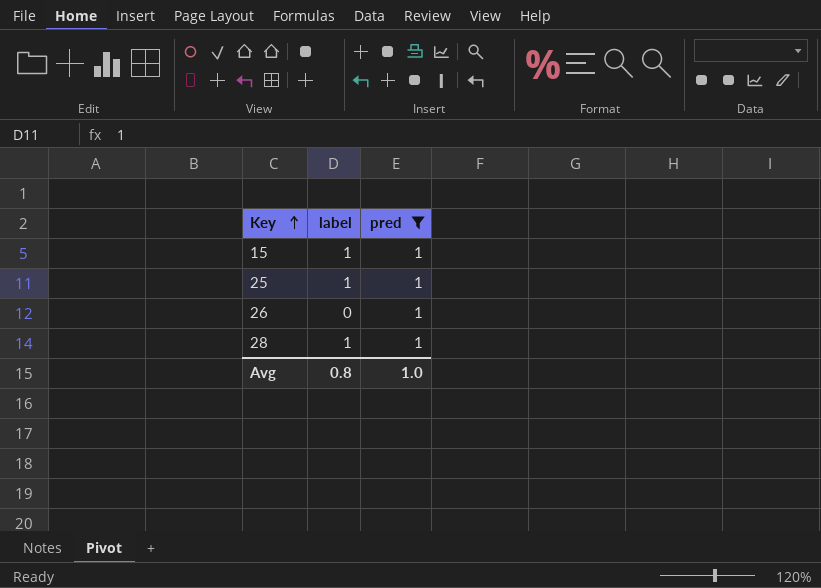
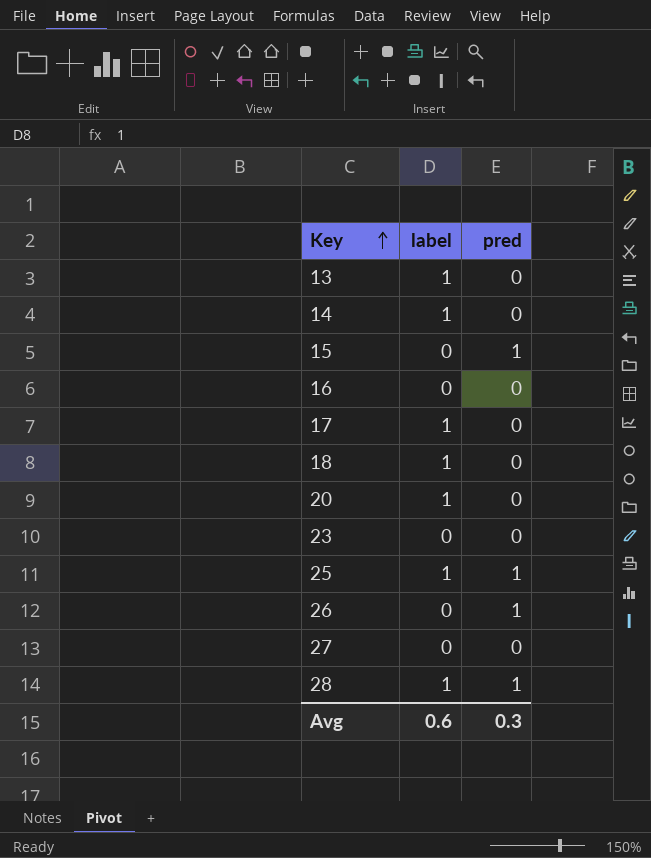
filter: pred = 1 -> none
15 | label: 1 -> 0
Avg | label: 0.8 -> 0.6
Avg | pred: 1.0 -> 0.3

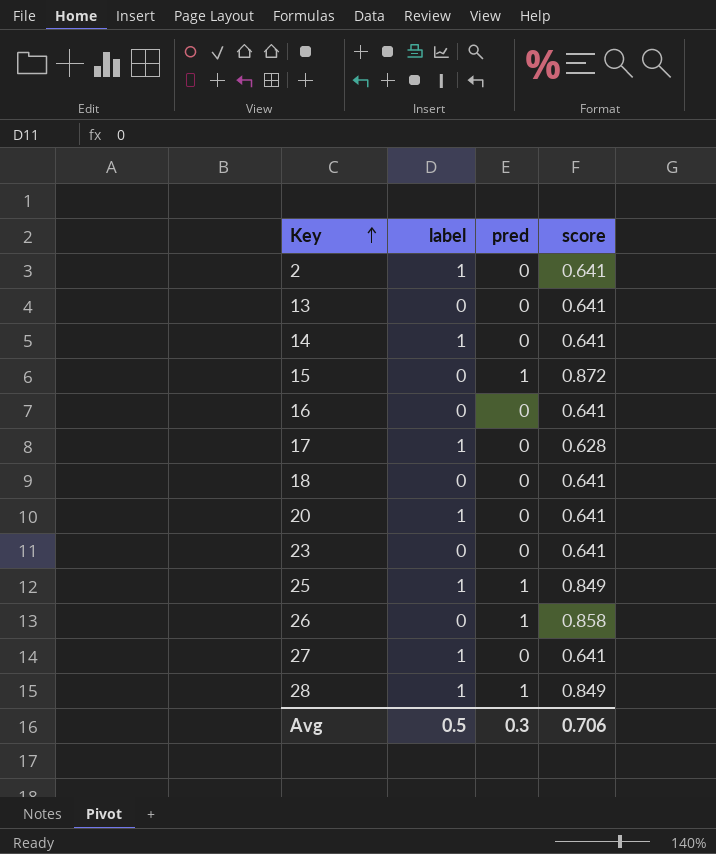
column score | position: none -> 4
row 2: none -> 1 | 0 | 0.641
13 | label: 1 -> 0
18 | label: 1 -> 0
27 | label: 0 -> 1
Avg | label: 0.6 -> 0.5

